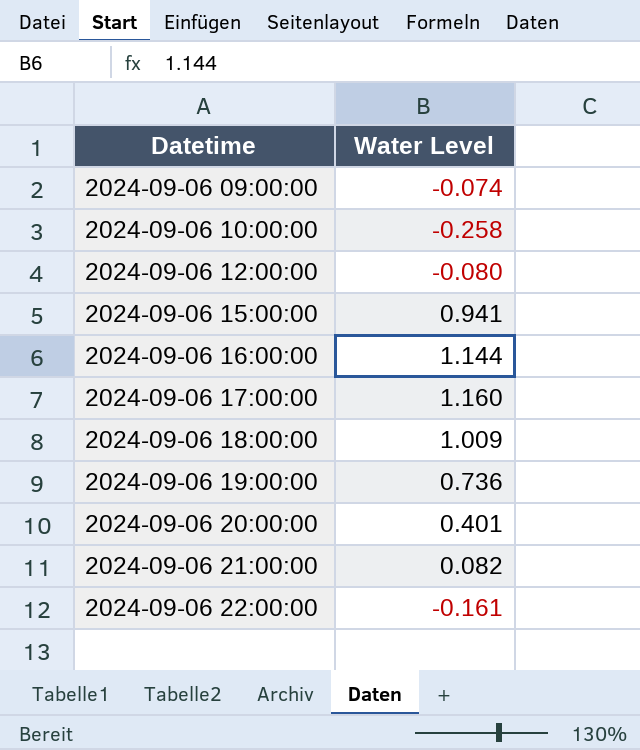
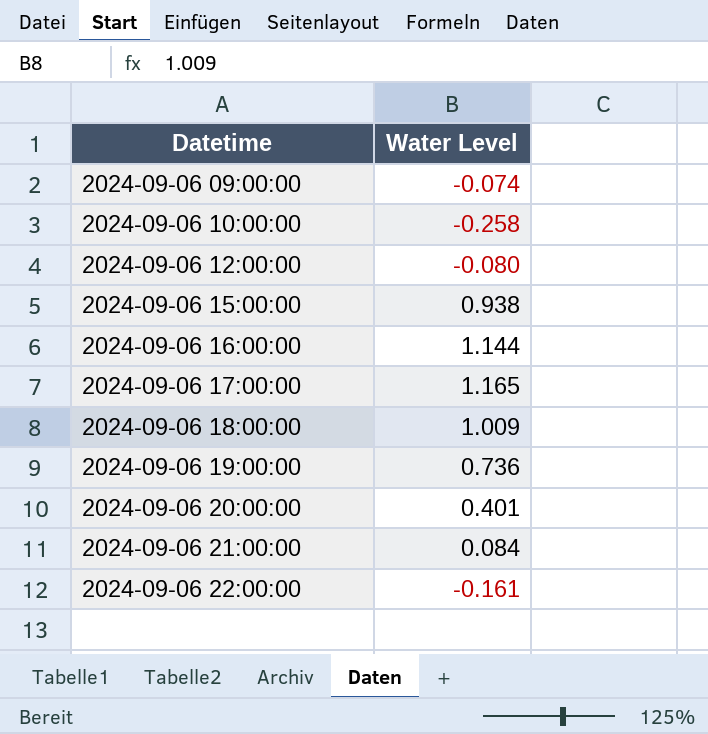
2024-09-06 15:00:00 | Water Level: 0.941 -> 0.938
2024-09-06 17:00:00 | Water Level: 1.160 -> 1.165
2024-09-06 21:00:00 | Water Level: 0.082 -> 0.084

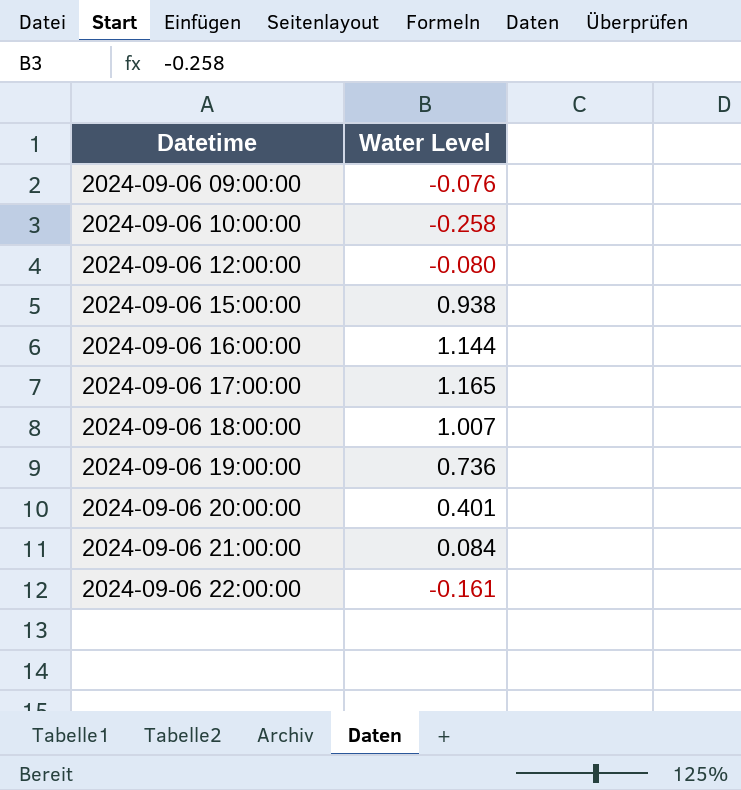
2024-09-06 09:00:00 | Water Level: -0.074 -> -0.076
2024-09-06 18:00:00 | Water Level: 1.009 -> 1.007

